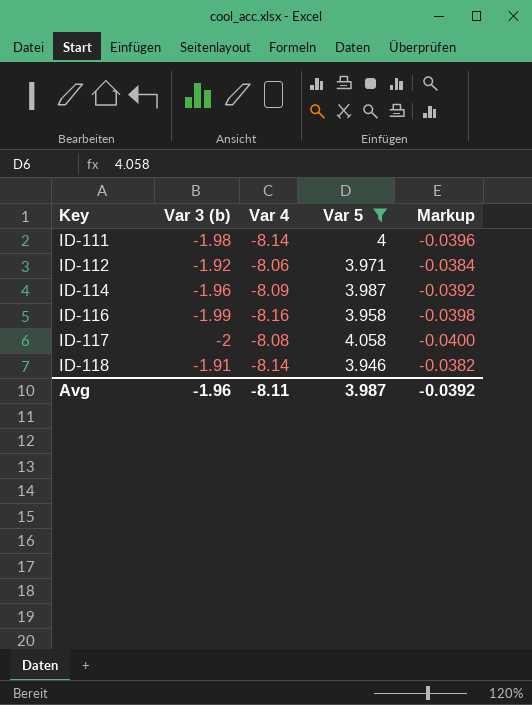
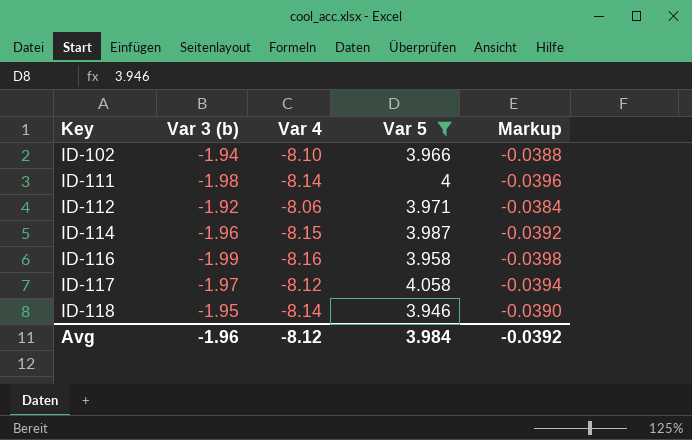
row ID-102: none -> -1.94 | -8.10 | 3.966 | -0.0388
ID-114 | Var 4: -8.09 -> -8.15
ID-117 | Var 3 (b): -2 -> -1.97
ID-117 | Var 4: -8.08 -> -8.12
ID-117 | Markup: -0.0400 -> -0.0394
ID-118 | Var 3 (b): -1.91 -> -1.95
ID-118 | Markup: -0.0382 -> -0.0390
Avg | Var 4: -8.11 -> -8.12
Avg | Var 5: 3.987 -> 3.984

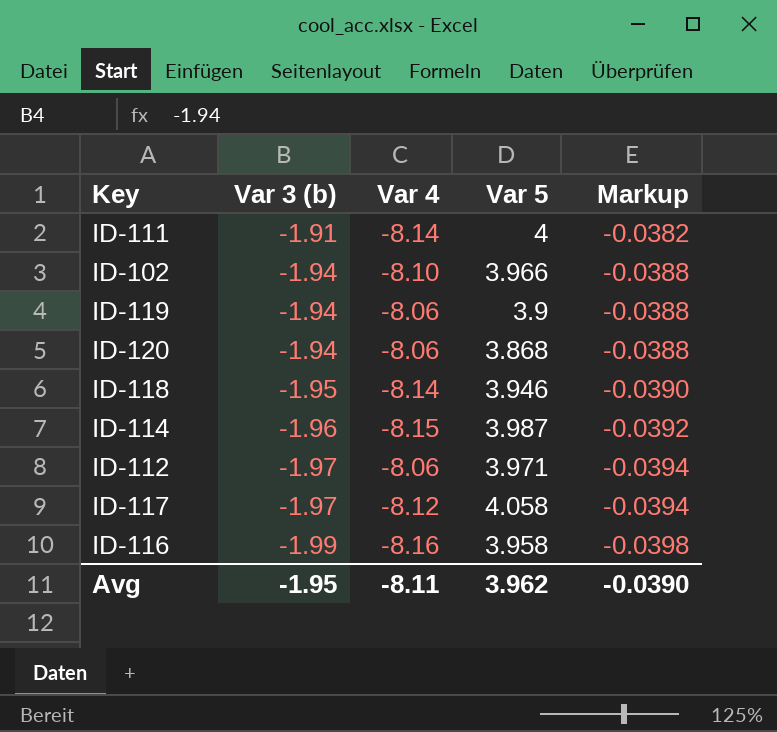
filter: Var 5 >= 3.946 -> none
row order: Key ascending -> Var 3 (b) descending
ID-111 | Var 3 (b): -1.98 -> -1.91
ID-111 | Markup: -0.0396 -> -0.0382
ID-112 | Var 3 (b): -1.92 -> -1.97
ID-112 | Markup: -0.0384 -> -0.0394
Avg | Var 3 (b): -1.96 -> -1.95
Avg | Var 4: -8.12 -> -8.11
Avg | Var 5: 3.984 -> 3.962
Avg | Markup: -0.0392 -> -0.0390

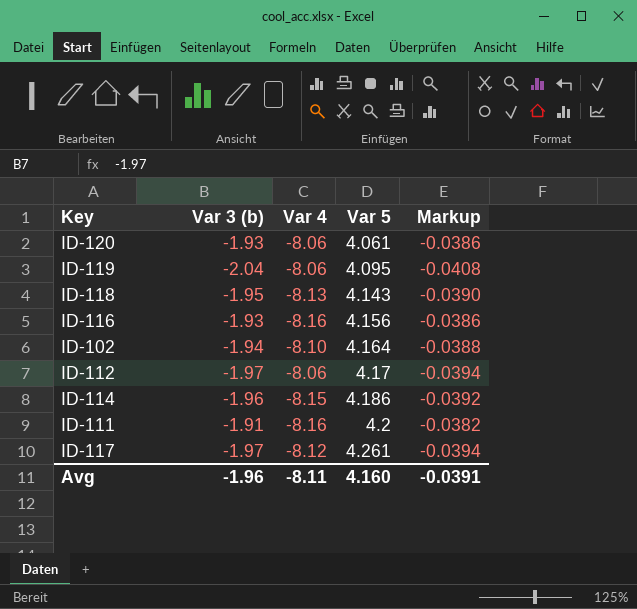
row order: Var 3 (b) descending -> Var 5 ascending
ID-120 | Var 3 (b): -1.94 -> -1.93
ID-120 | Var 5: 3.868 -> 4.061
ID-120 | Markup: -0.0388 -> -0.0386
ID-119 | Var 3 (b): -1.94 -> -2.04
ID-119 | Var 5: 3.9 -> 4.095
ID-119 | Markup: -0.0388 -> -0.0408
ID-118 | Var 4: -8.14 -> -8.13
ID-118 | Var 5: 3.946 -> 4.143
ID-116 | Var 3 (b): -1.99 -> -1.93
ID-116 | Var 5: 3.958 -> 4.156
ID-116 | Markup: -0.0398 -> -0.0386
ID-102 | Var 5: 3.966 -> 4.164
ID-112 | Var 5: 3.971 -> 4.17
ID-114 | Var 5: 3.987 -> 4.186
ID-111 | Var 4: -8.14 -> -8.16
ID-111 | Var 5: 4 -> 4.2
ID-117 | Var 5: 4.058 -> 4.261
Avg | Var 3 (b): -1.95 -> -1.96
Avg | Var 5: 3.962 -> 4.160
Avg | Markup: -0.0390 -> -0.0391

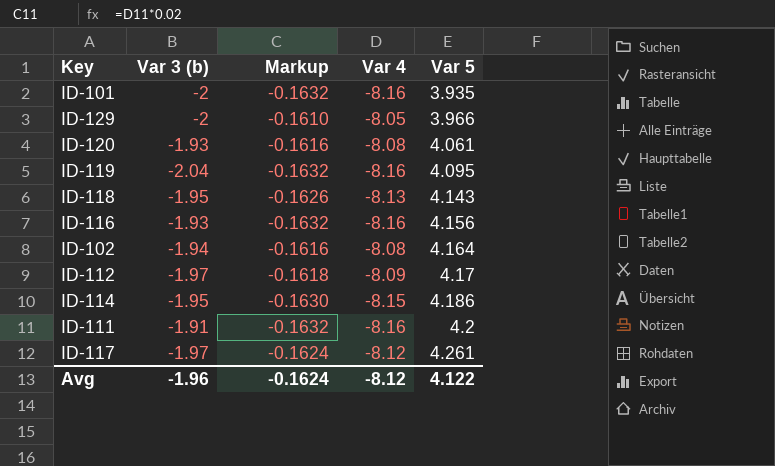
column Markup | formula: [Var 3 (b)] * 0.02 -> [Var 4] * 0.02
column Markup | position: 5 -> 3
row ID-101: none -> -2 | -0.1632 | -8.16 | 3.935
row ID-129: none -> -2 | -0.1610 | -8.05 | 3.966
ID-120 | Var 4: -8.06 -> -8.08
ID-119 | Var 4: -8.06 -> -8.16
ID-102 | Var 4: -8.10 -> -8.08
ID-112 | Var 4: -8.06 -> -8.09
ID-114 | Var 3 (b): -1.96 -> -1.95
Avg | Markup: -0.0391 -> -0.1624
Avg | Var 4: -8.11 -> -8.12
Avg | Var 5: 4.160 -> 4.122

